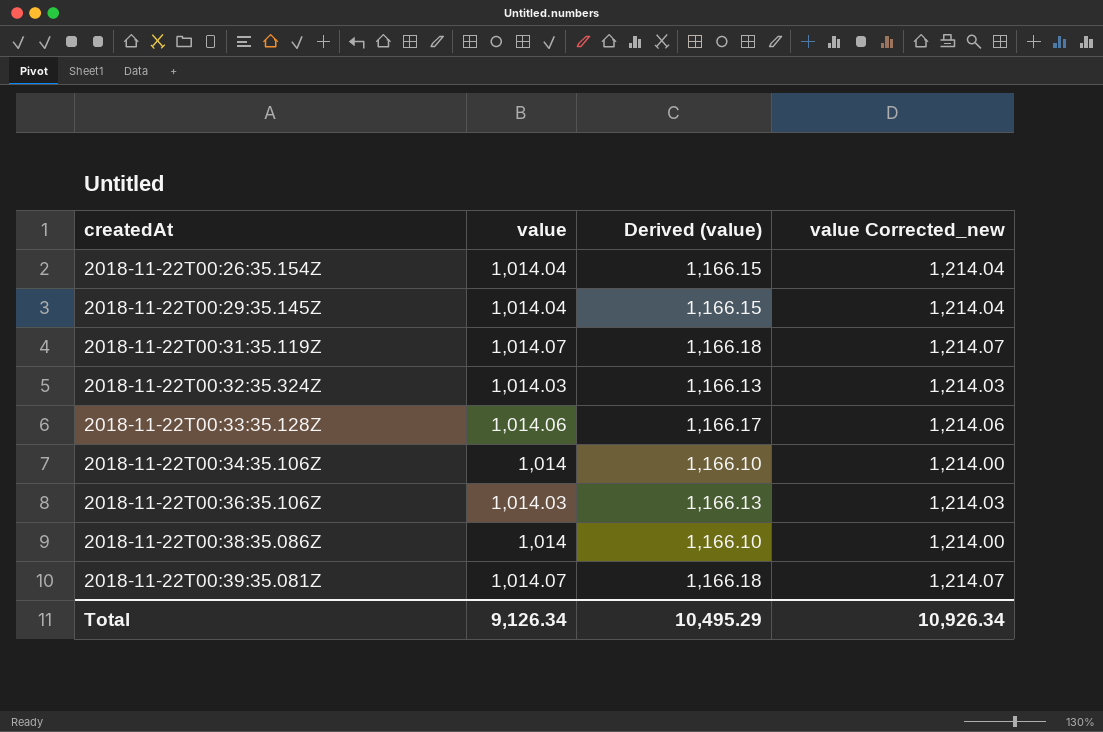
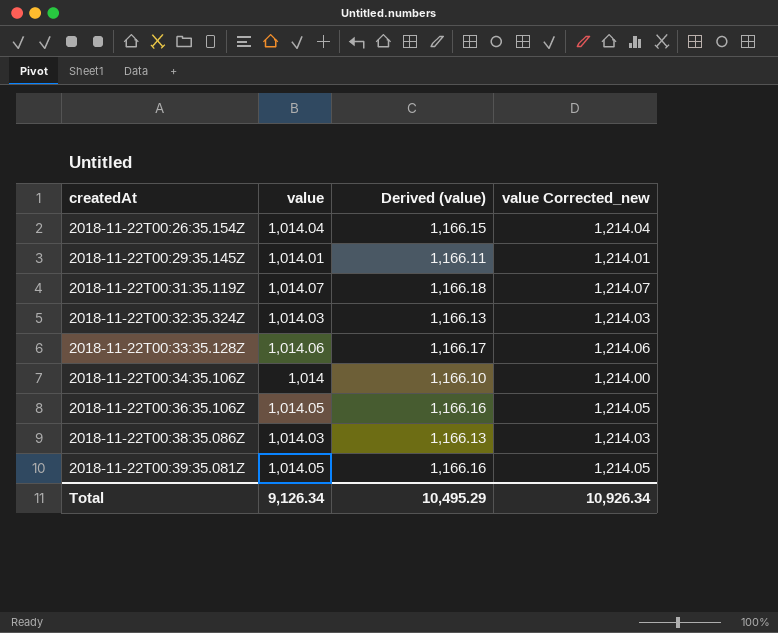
2018-11-22T00:29:35.145Z | value: 1,014.04 -> 1,014.01
2018-11-22T00:29:35.145Z | Derived (value): 1,166.15 -> 1,166.11
2018-11-22T00:29:35.145Z | value Corrected_new: 1,214.04 -> 1,214.01
2018-11-22T00:36:35.106Z | value: 1,014.03 -> 1,014.05
2018-11-22T00:36:35.106Z | Derived (value): 1,166.13 -> 1,166.16
2018-11-22T00:36:35.106Z | value Corrected_new: 1,214.03 -> 1,214.05
2018-11-22T00:38:35.086Z | value: 1,014 -> 1,014.03
2018-11-22T00:38:35.086Z | Derived (value): 1,166.10 -> 1,166.13
2018-11-22T00:38:35.086Z | value Corrected_new: 1,214.00 -> 1,214.03
2018-11-22T00:39:35.081Z | value: 1,014.07 -> 1,014.05
2018-11-22T00:39:35.081Z | Derived (value): 1,166.18 -> 1,166.16
2018-11-22T00:39:35.081Z | value Corrected_new: 1,214.07 -> 1,214.05

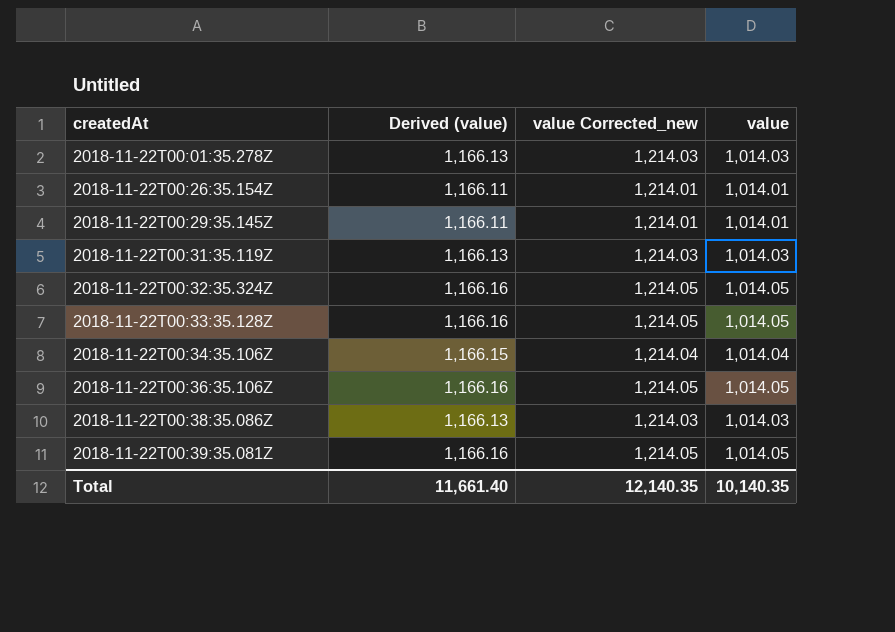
column value | position: 2 -> 4
row 2018-11-22T00:01:35.278Z: none -> 1,166.13 | 1,214.03 | 1,014.03
2018-11-22T00:26:35.154Z | Derived (value): 1,166.15 -> 1,166.11
2018-11-22T00:26:35.154Z | value Corrected_new: 1,214.04 -> 1,214.01
2018-11-22T00:26:35.154Z | value: 1,014.04 -> 1,014.01
2018-11-22T00:31:35.119Z | Derived (value): 1,166.18 -> 1,166.13
2018-11-22T00:31:35.119Z | value Corrected_new: 1,214.07 -> 1,214.03
2018-11-22T00:31:35.119Z | value: 1,014.07 -> 1,014.03
2018-11-22T00:32:35.324Z | Derived (value): 1,166.13 -> 1,166.16
2018-11-22T00:32:35.324Z | value Corrected_new: 1,214.03 -> 1,214.05
2018-11-22T00:32:35.324Z | value: 1,014.03 -> 1,014.05
2018-11-22T00:33:35.128Z | Derived (value): 1,166.17 -> 1,166.16
2018-11-22T00:33:35.128Z | value Corrected_new: 1,214.06 -> 1,214.05
2018-11-22T00:33:35.128Z | value: 1,014.06 -> 1,014.05
2018-11-22T00:34:35.106Z | Derived (value): 1,166.10 -> 1,166.15
2018-11-22T00:34:35.106Z | value Corrected_new: 1,214.00 -> 1,214.04
2018-11-22T00:34:35.106Z | value: 1,014 -> 1,014.04
Total | Derived (value): 10,495.29 -> 11,661.40
Total | value Corrected_new: 10,926.34 -> 12,140.35
Total | value: 9,126.34 -> 10,140.35

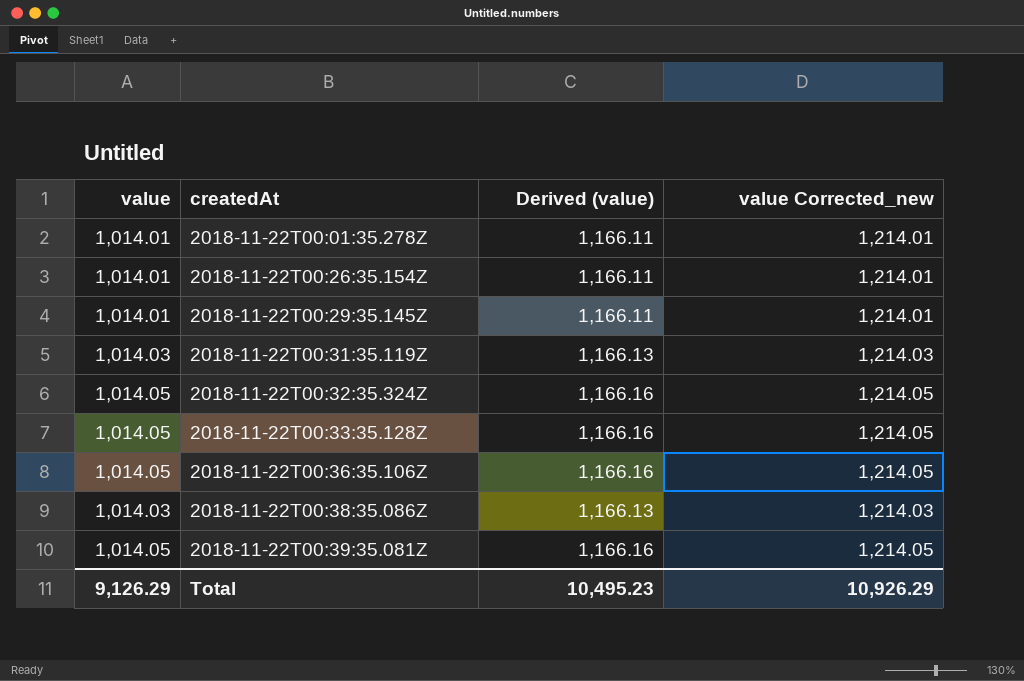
column value | position: 4 -> 1
row 2018-11-22T00:34:35.106Z: 1,166.15 | 1,214.04 | 1,014.04 -> none
2018-11-22T00:01:35.278Z | value: 1,014.03 -> 1,014.01
2018-11-22T00:01:35.278Z | Derived (value): 1,166.13 -> 1,166.11
2018-11-22T00:01:35.278Z | value Corrected_new: 1,214.03 -> 1,214.01
Total | value: 10,140.35 -> 9,126.29
Total | Derived (value): 11,661.40 -> 10,495.23
Total | value Corrected_new: 12,140.35 -> 10,926.29

